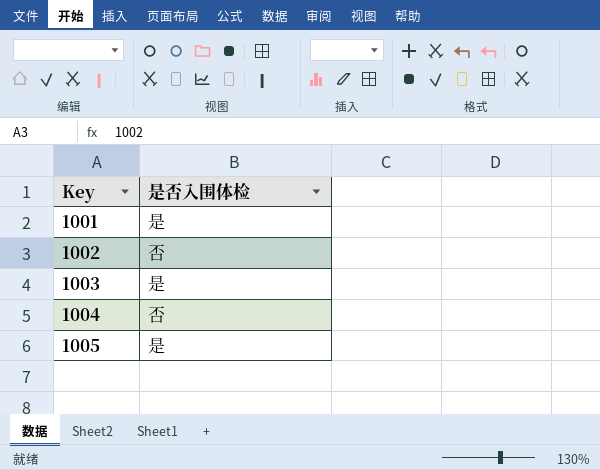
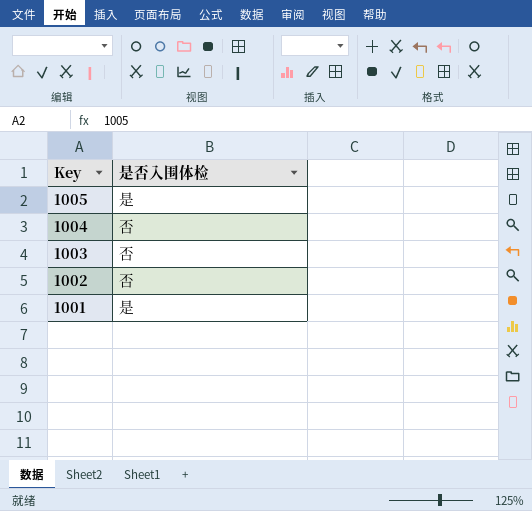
row order: Key ascending -> Key descending
1003 | 是否入围体检: 是 -> 否

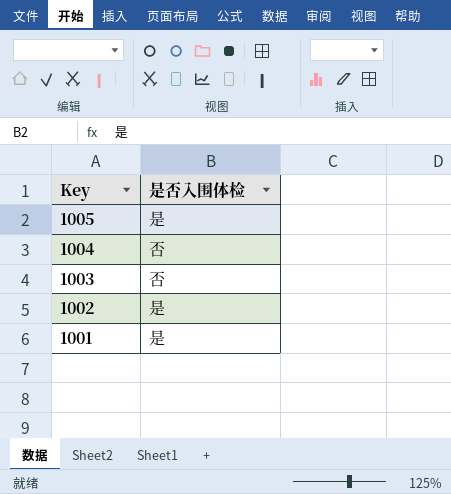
1002 | 是否入围体检: 否 -> 是

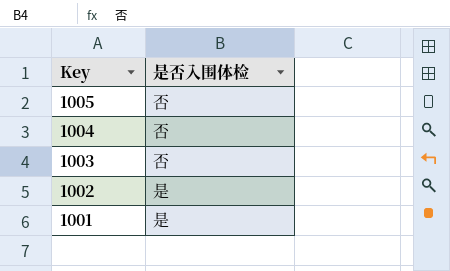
1005 | 是否入围体检: 是 -> 否

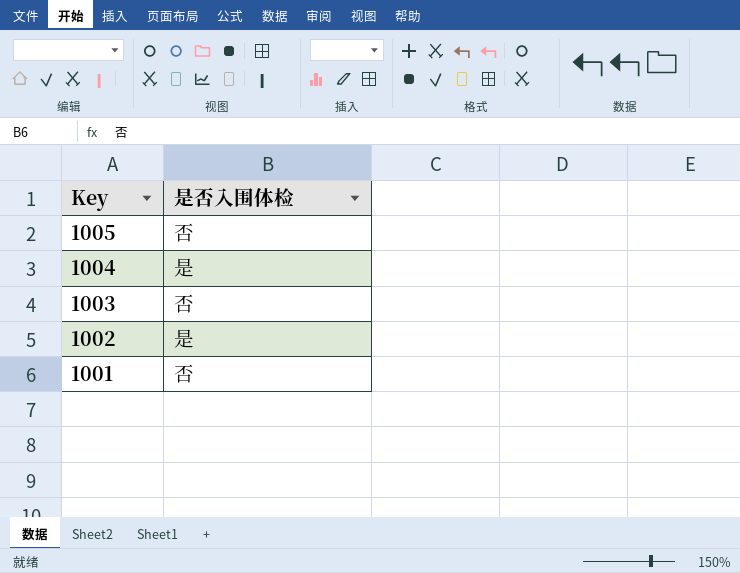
1004 | 是否入围体检: 否 -> 是
1001 | 是否入围体检: 是 -> 否

